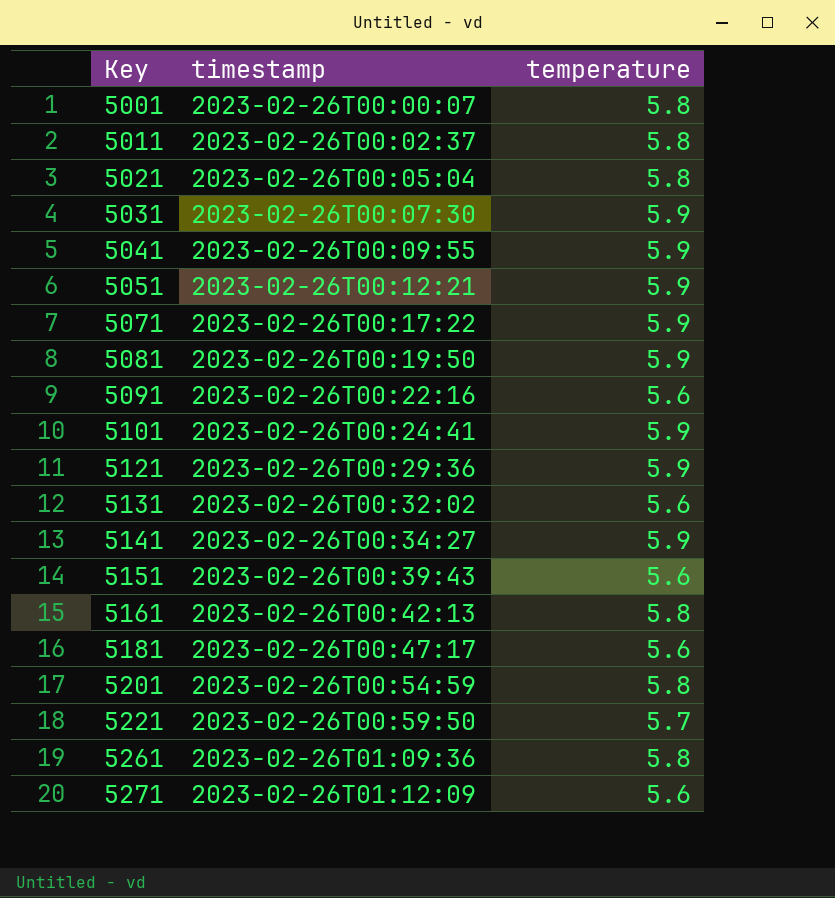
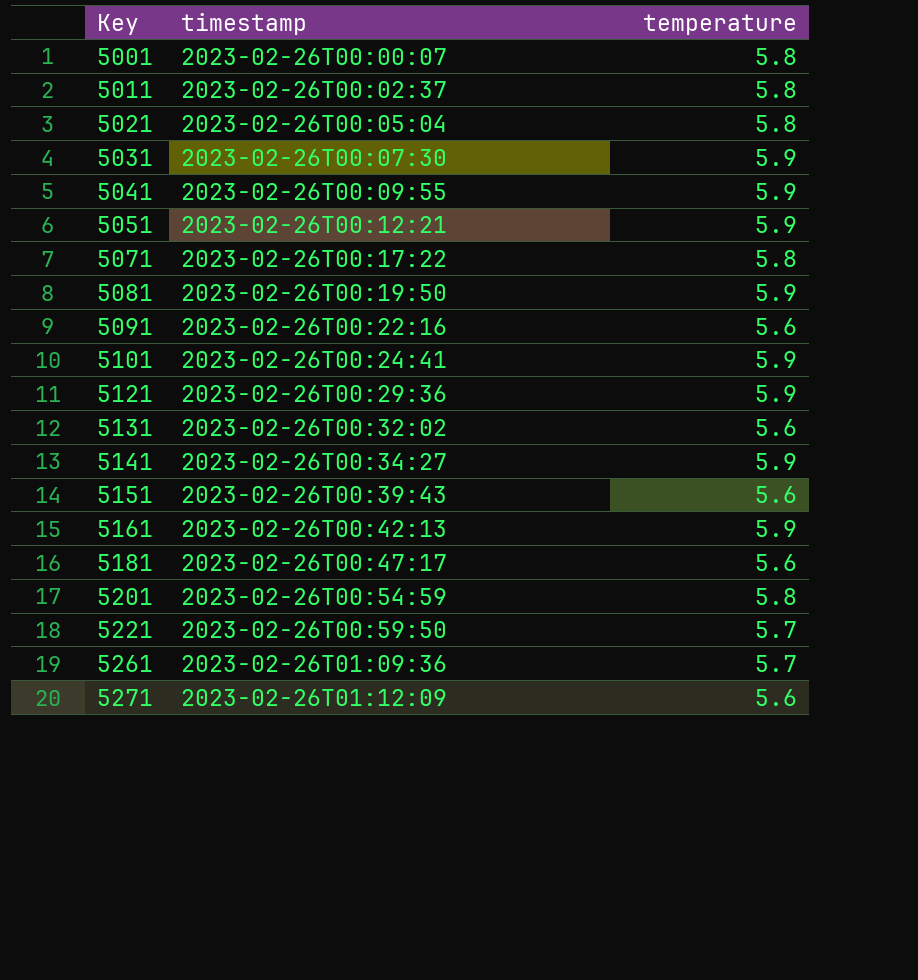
5071 | temperature: 5.9 -> 5.8
5161 | temperature: 5.8 -> 5.9
5261 | temperature: 5.8 -> 5.7

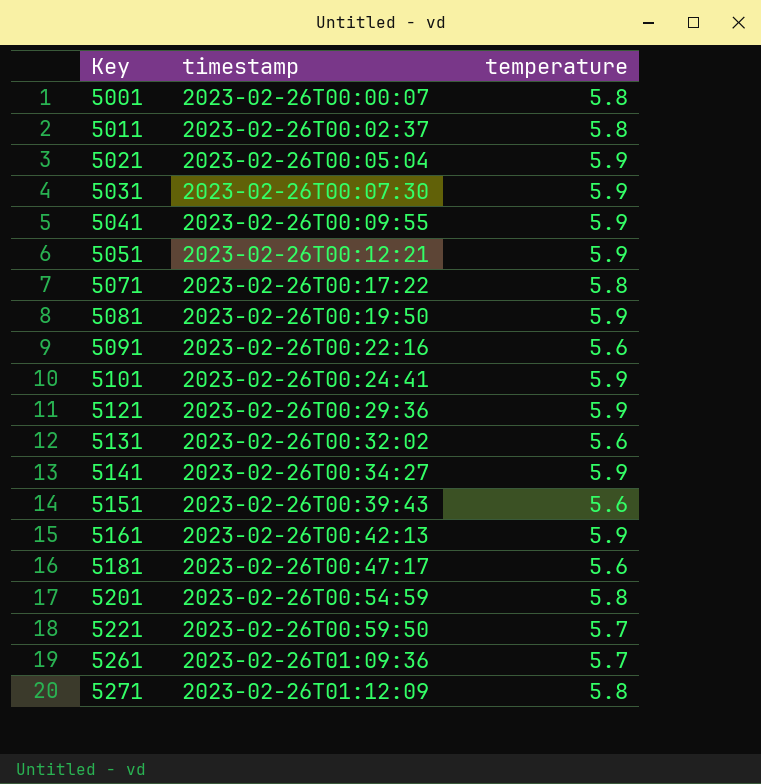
5021 | temperature: 5.8 -> 5.9
5271 | temperature: 5.6 -> 5.8

